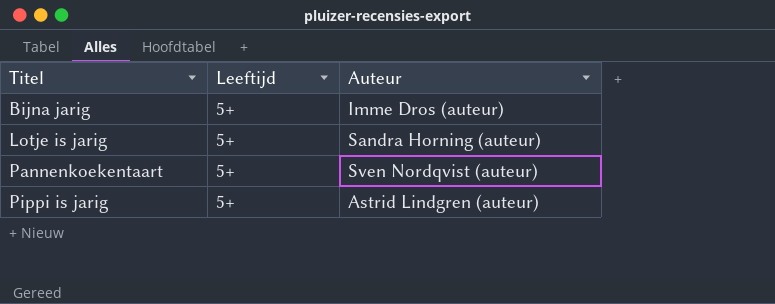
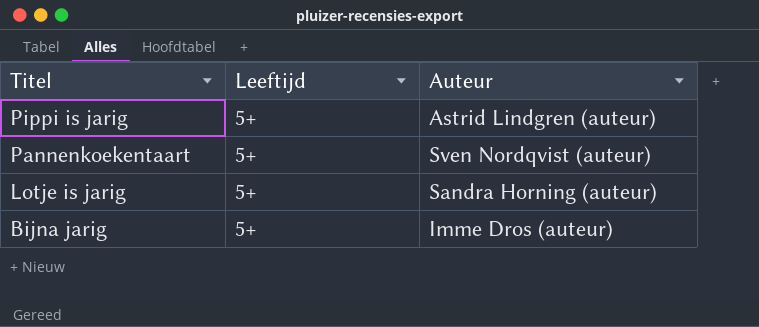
row order: Titel ascending -> Titel descending

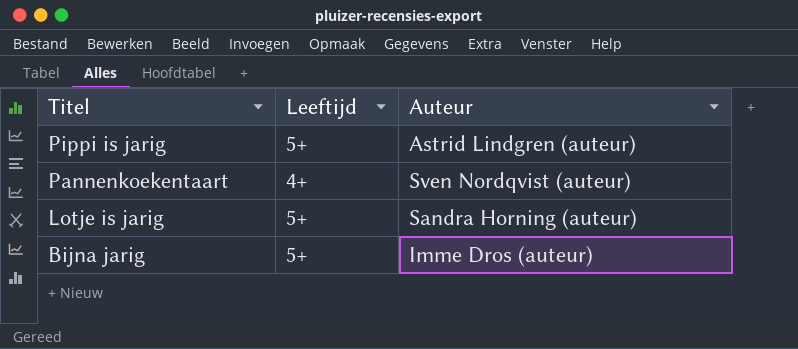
Pannenkoekentaart | Leeftijd: 5+ -> 4+

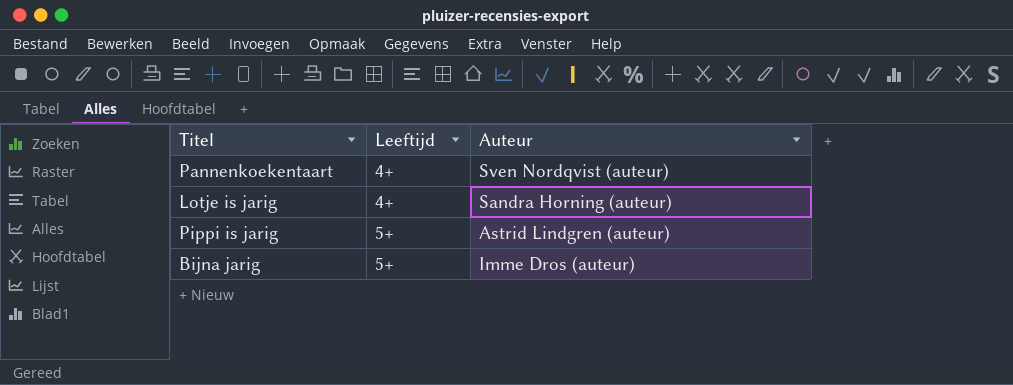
row order: Titel descending -> Leeftijd ascending
Lotje is jarig | Leeftijd: 5+ -> 4+

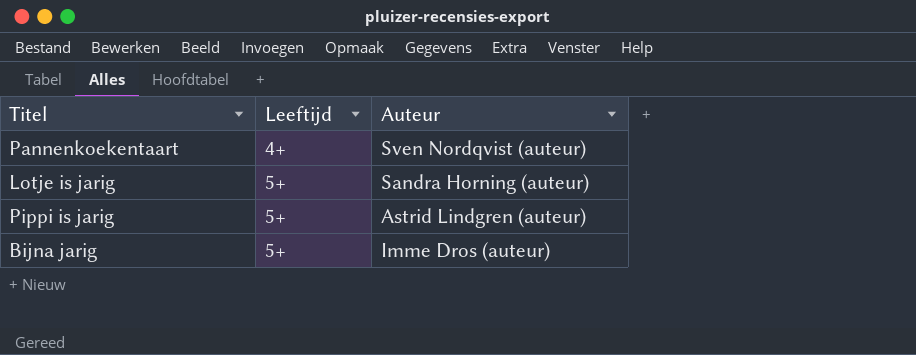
Lotje is jarig | Leeftijd: 4+ -> 5+

